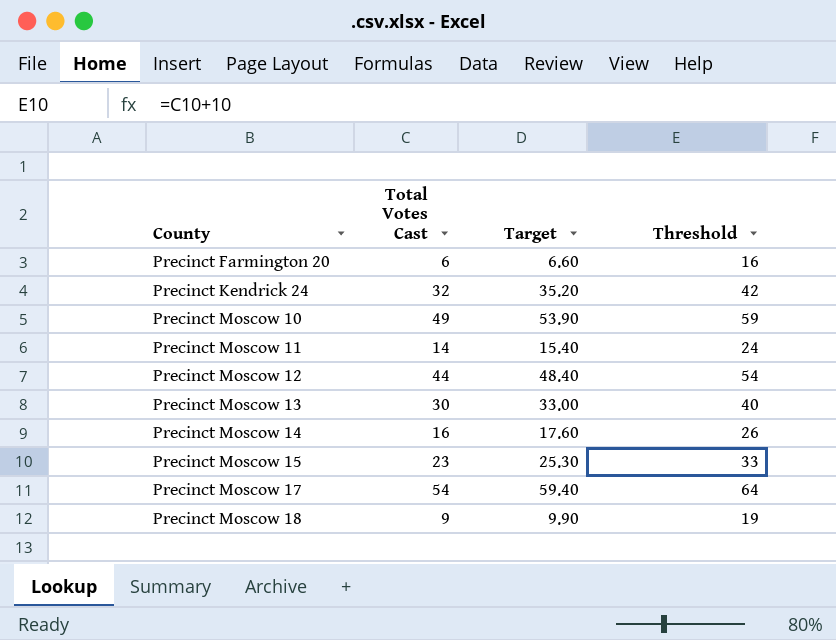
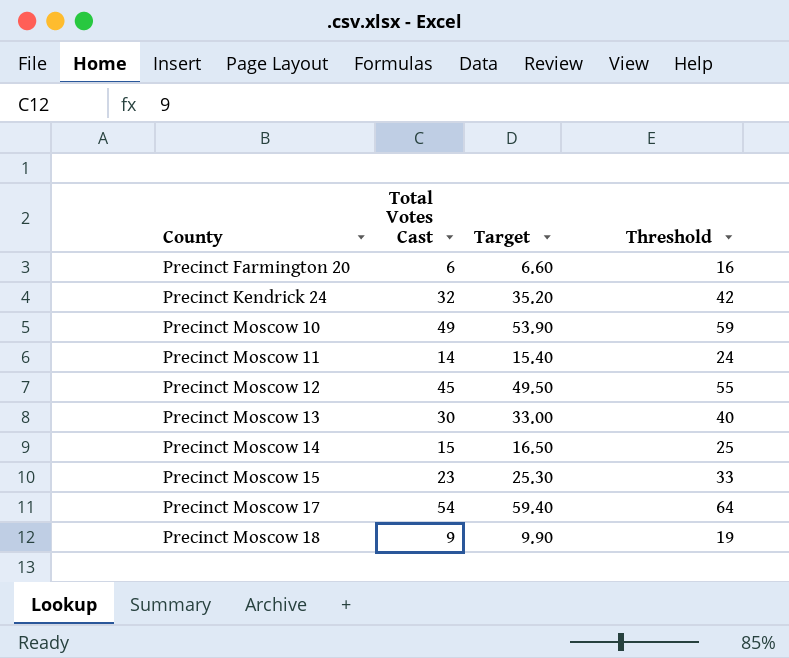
Precinct Moscow 12 | Total Votes Cast: 44 -> 45
Precinct Moscow 12 | Target: 48.40 -> 49.50
Precinct Moscow 12 | Threshold: 54 -> 55
Precinct Moscow 14 | Total Votes Cast: 16 -> 15
Precinct Moscow 14 | Target: 17.60 -> 16.50
Precinct Moscow 14 | Threshold: 26 -> 25

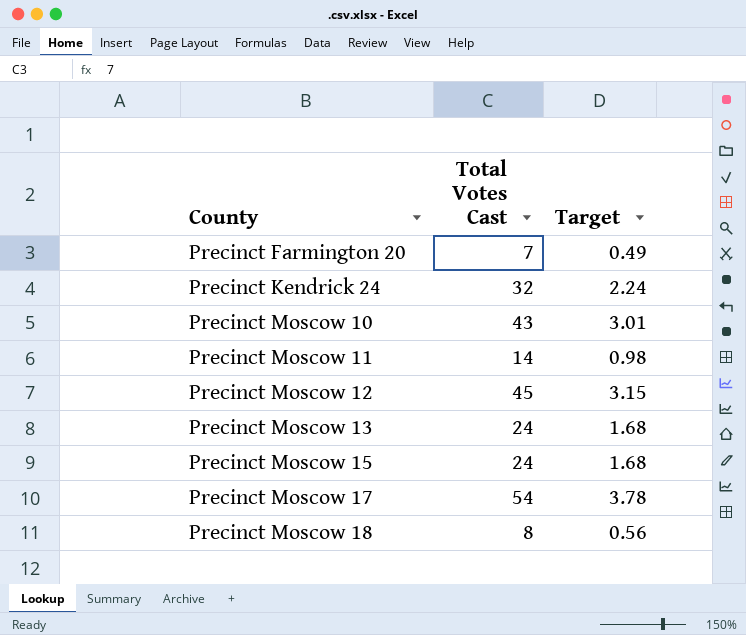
column Threshold | formula: [Total Votes Cast] + 10 -> none
column Target | formula: [Total Votes Cast] * 1.1 -> [Total Votes Cast] * 0.07
row Precinct Moscow 14: 15 | 16.50 | 25 -> none
Precinct Farmington 20 | Total Votes Cast: 6 -> 7
Precinct Moscow 10 | Total Votes Cast: 49 -> 43
Precinct Moscow 13 | Total Votes Cast: 30 -> 24
Precinct Moscow 15 | Total Votes Cast: 23 -> 24
Precinct Moscow 18 | Total Votes Cast: 9 -> 8

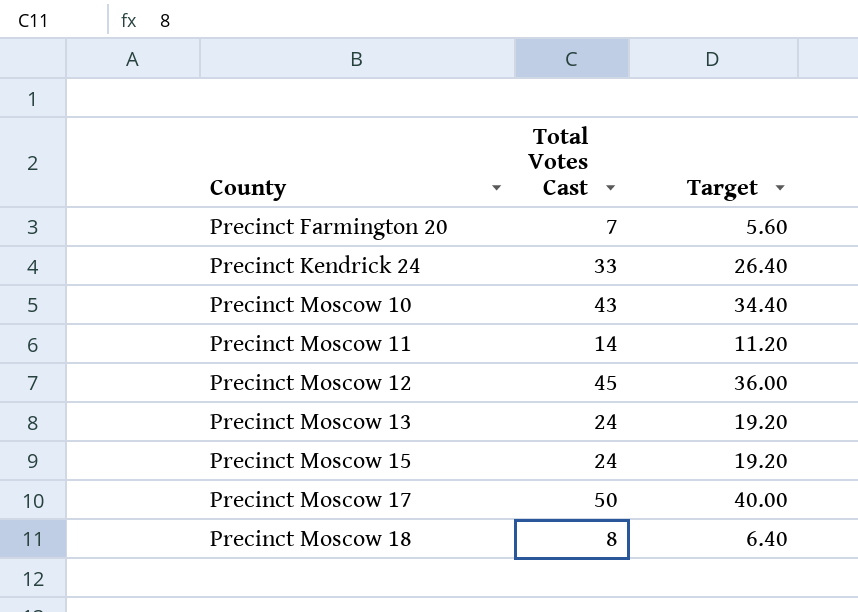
column Target | formula: [Total Votes Cast] * 0.07 -> [Total Votes Cast] * 0.8
Precinct Kendrick 24 | Total Votes Cast: 32 -> 33
Precinct Moscow 17 | Total Votes Cast: 54 -> 50

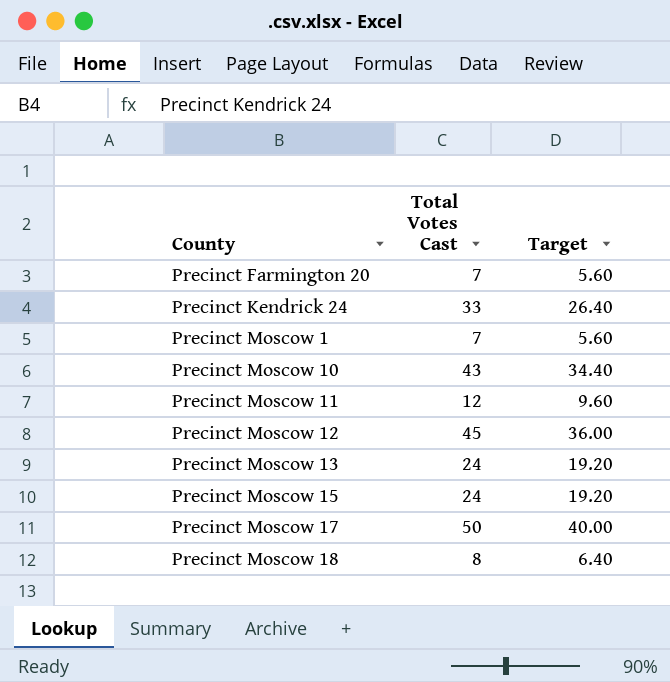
row Precinct Moscow 1: none -> 7 | 5.60
Precinct Moscow 11 | Total Votes Cast: 14 -> 12
Precinct Moscow 11 | Target: 11.20 -> 9.60

